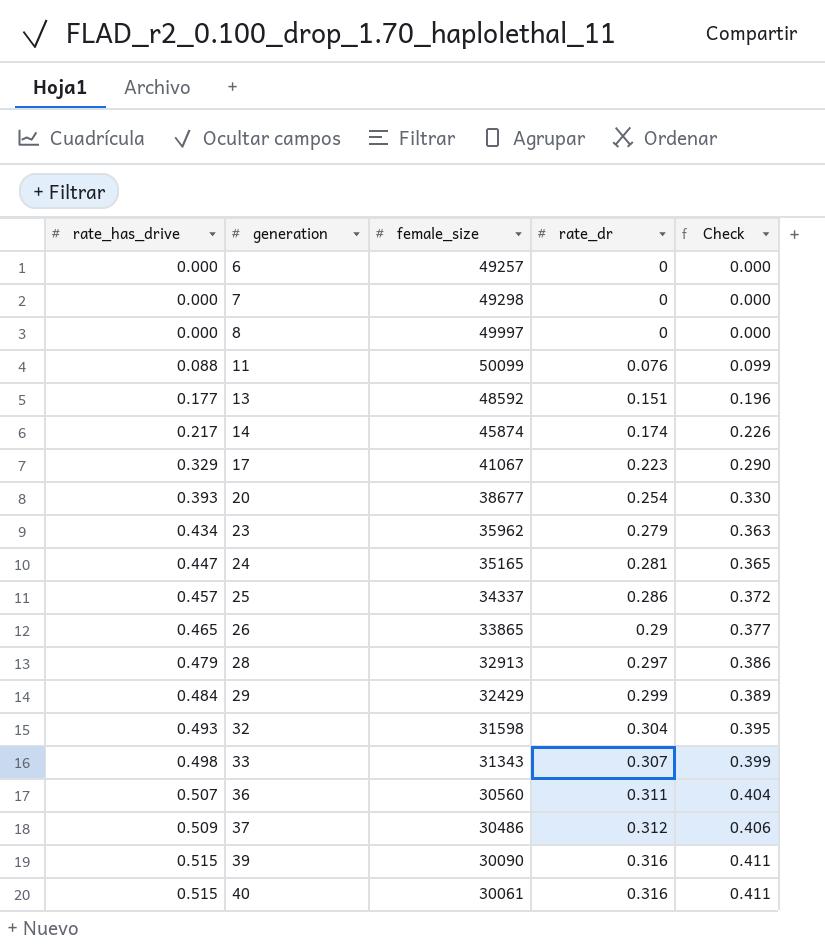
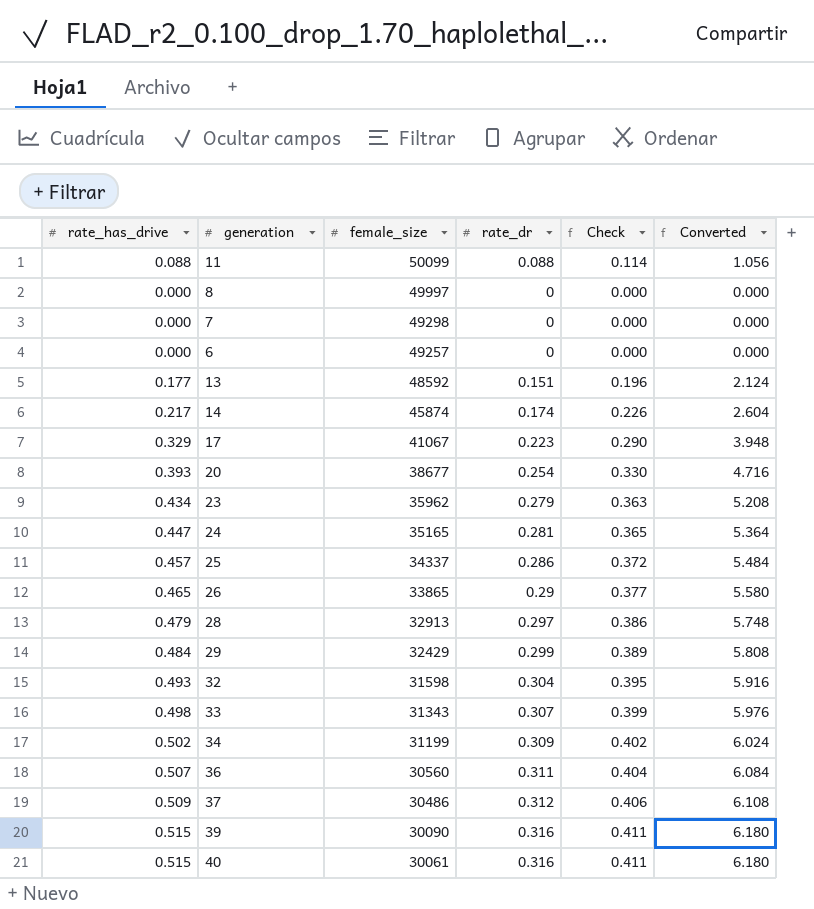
row order: rate_has_drive ascending -> female_size descending
column Converted | formula: none -> [rate_has_drive] * 12
11 | rate_dr: 0.076 -> 0.088
11 | Check: 0.099 -> 0.114
row 34: none -> 0.502 | 31199 | 0.309 | 0.402 | 6.024

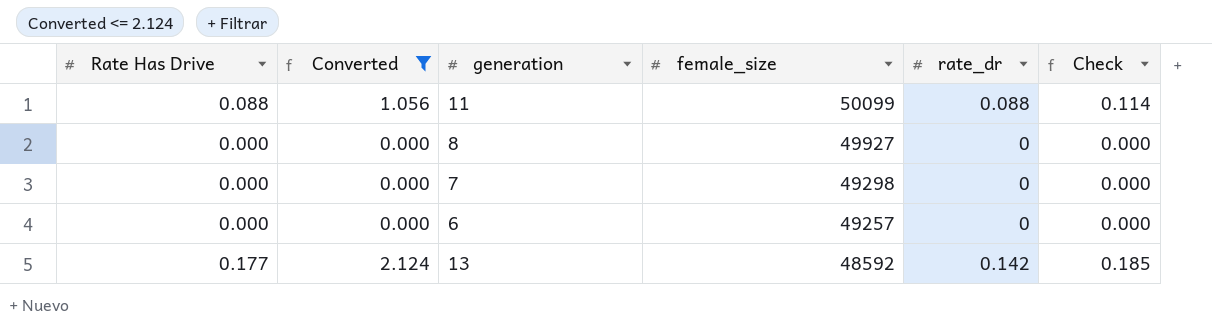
filter: none -> Converted <= 2.124
column name: rate_has_drive -> Rate Has Drive
column Converted | position: 6 -> 2
8 | female_size: 49997 -> 49927
13 | rate_dr: 0.151 -> 0.142
13 | Check: 0.196 -> 0.185

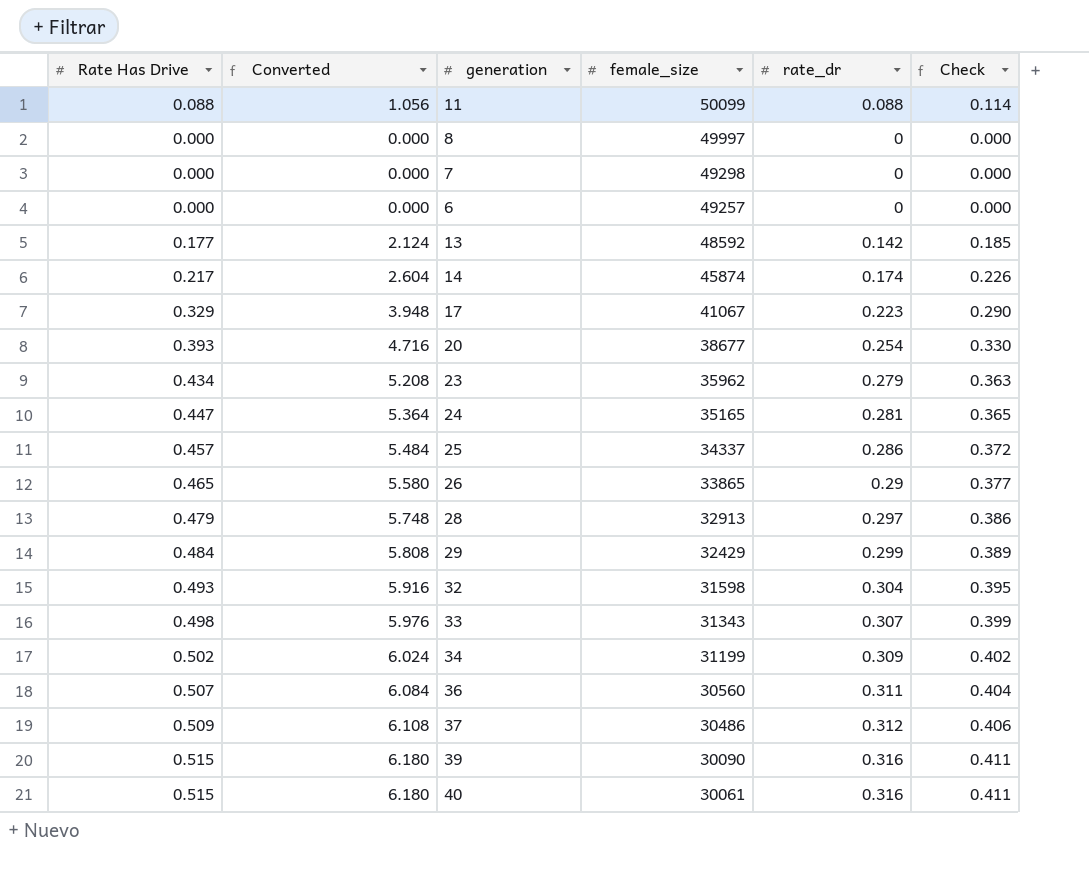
filter: Converted <= 2.124 -> none
8 | female_size: 49927 -> 49997

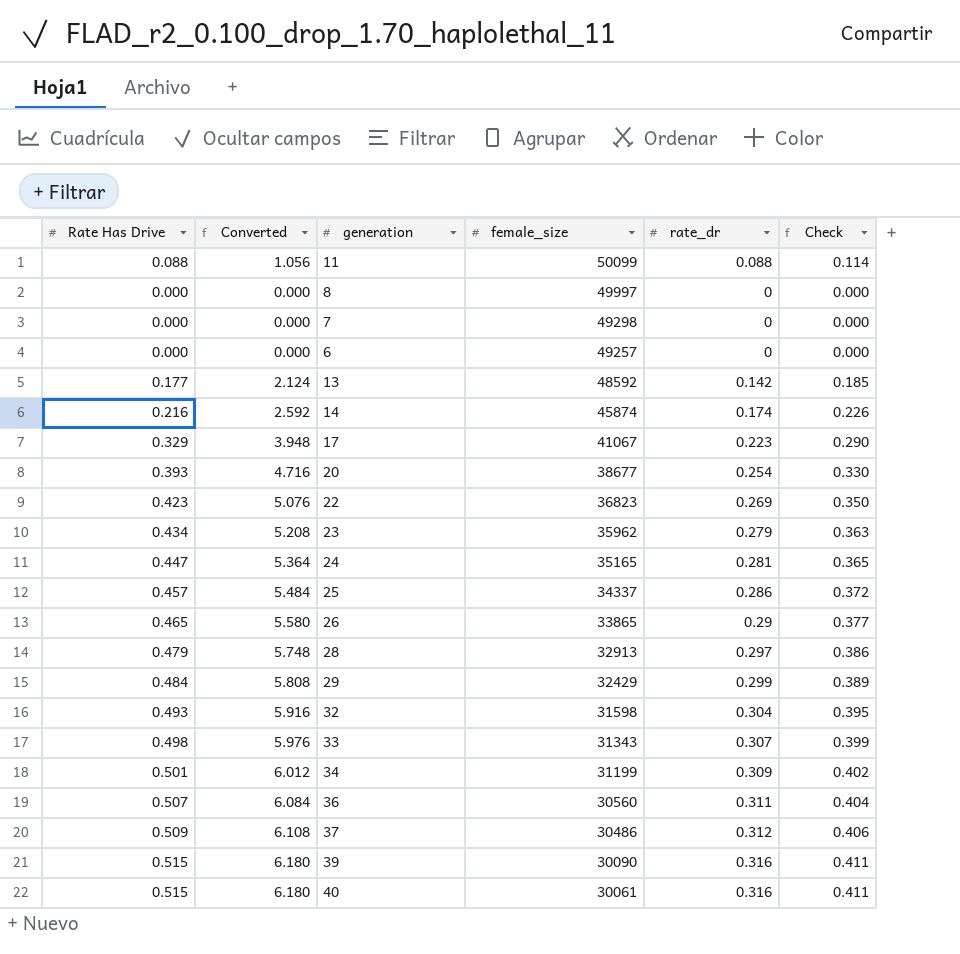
14 | Rate Has Drive: 0.217 -> 0.216
14 | Converted: 2.604 -> 2.592
row 22: none -> 0.423 | 5.076 | 36823 | 0.269 | 0.350
34 | Rate Has Drive: 0.502 -> 0.501
34 | Converted: 6.024 -> 6.012

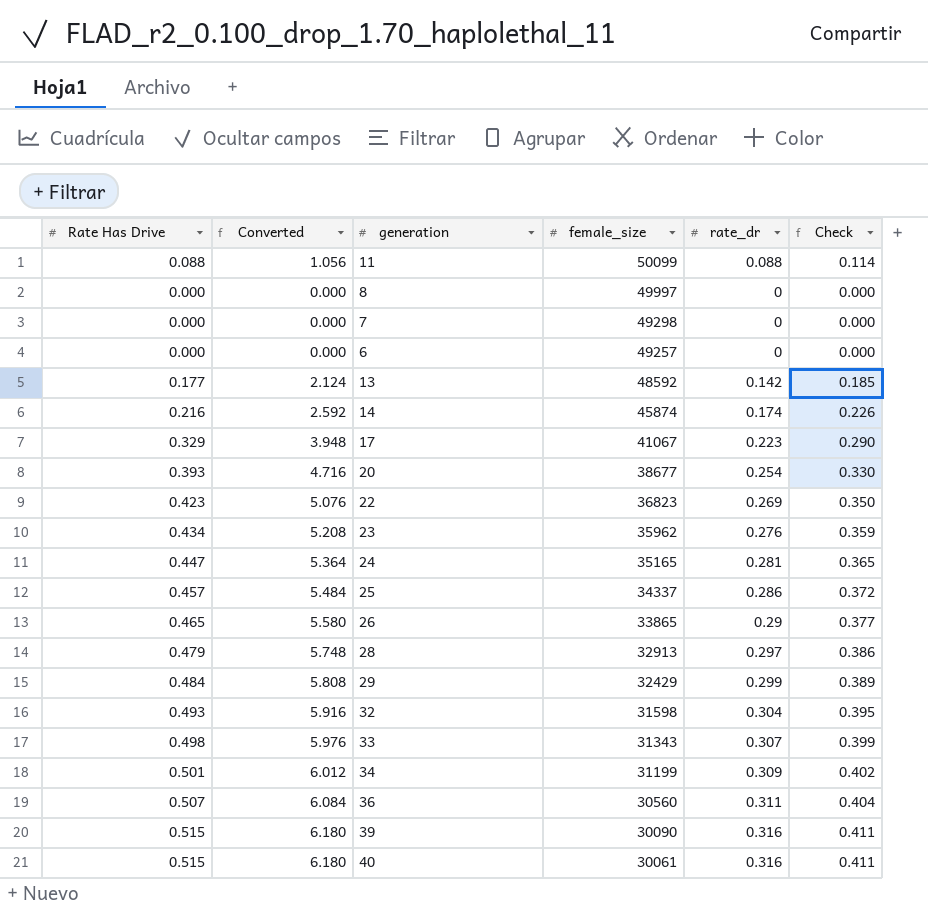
row 37: 0.509 | 6.108 | 30486 | 0.312 | 0.406 -> none
23 | rate_dr: 0.279 -> 0.276
23 | Check: 0.363 -> 0.359

